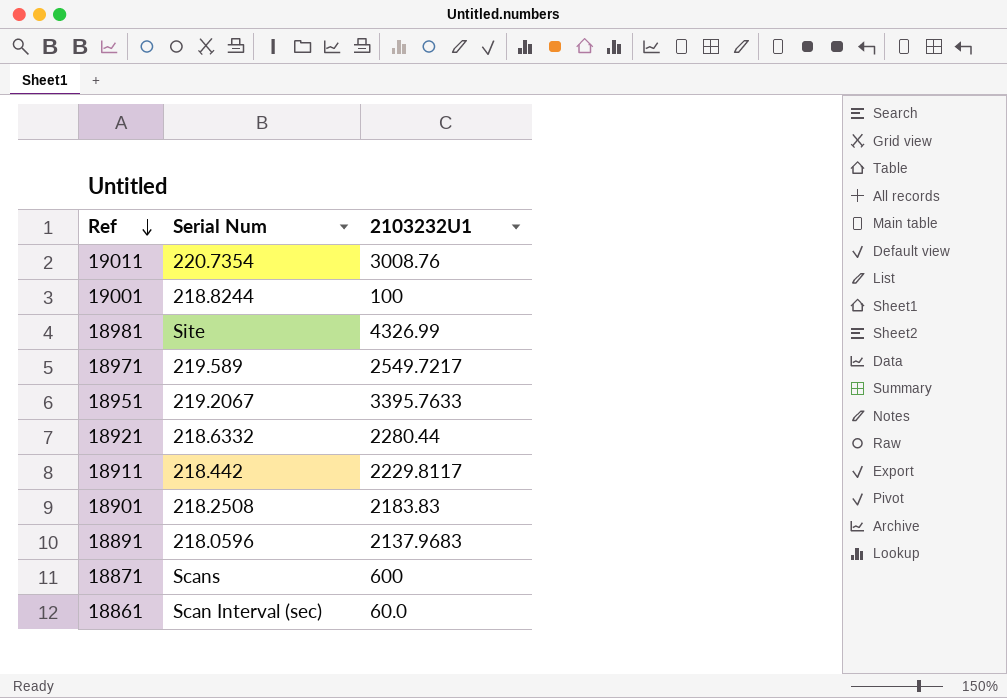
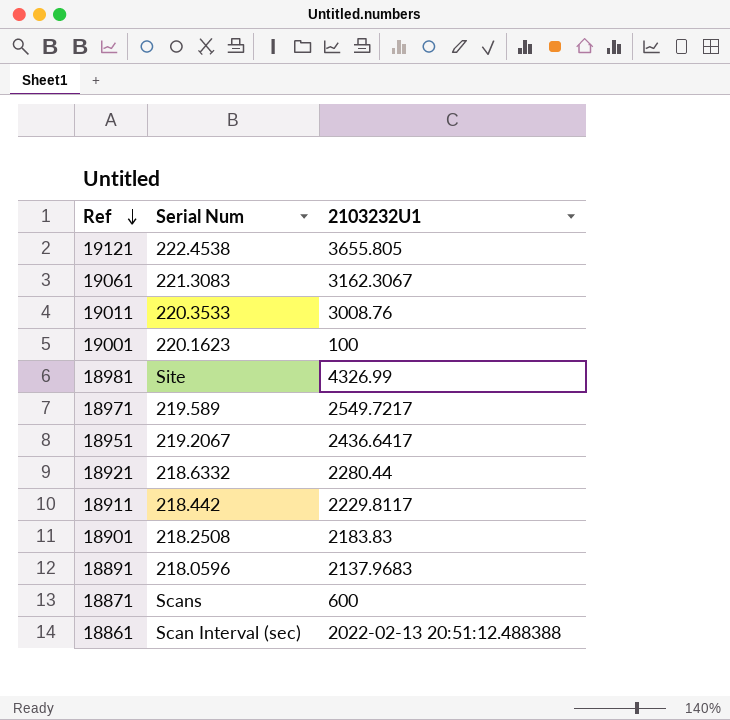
row 19121: none -> 222.4538 | 3655.805
row 19061: none -> 221.3083 | 3162.3067
19011 | Serial Num: 220.7354 -> 220.3533
19001 | Serial Num: 218.8244 -> 220.1623
18951 | 2103232U1: 3395.7633 -> 2436.6417
18861 | 2103232U1: 60.0 -> 2022-02-13 20:51:12.488388

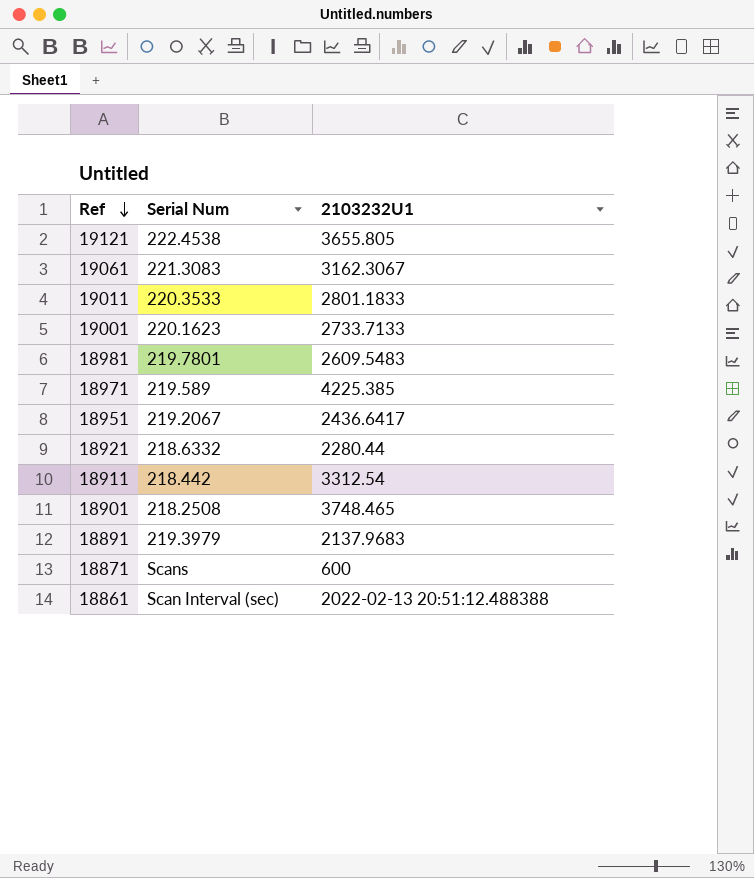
19011 | 2103232U1: 3008.76 -> 2801.1833
19001 | 2103232U1: 100 -> 2733.7133
18981 | Serial Num: Site -> 219.7801
18981 | 2103232U1: 4326.99 -> 2609.5483
18971 | 2103232U1: 2549.7217 -> 4225.385
18911 | 2103232U1: 2229.8117 -> 3312.54
18901 | 2103232U1: 2183.83 -> 3748.465
18891 | Serial Num: 218.0596 -> 219.3979

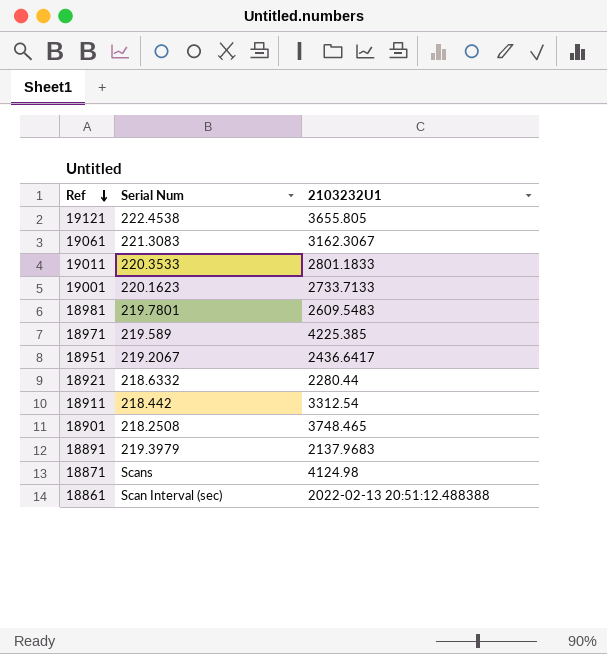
18871 | 2103232U1: 600 -> 4124.98

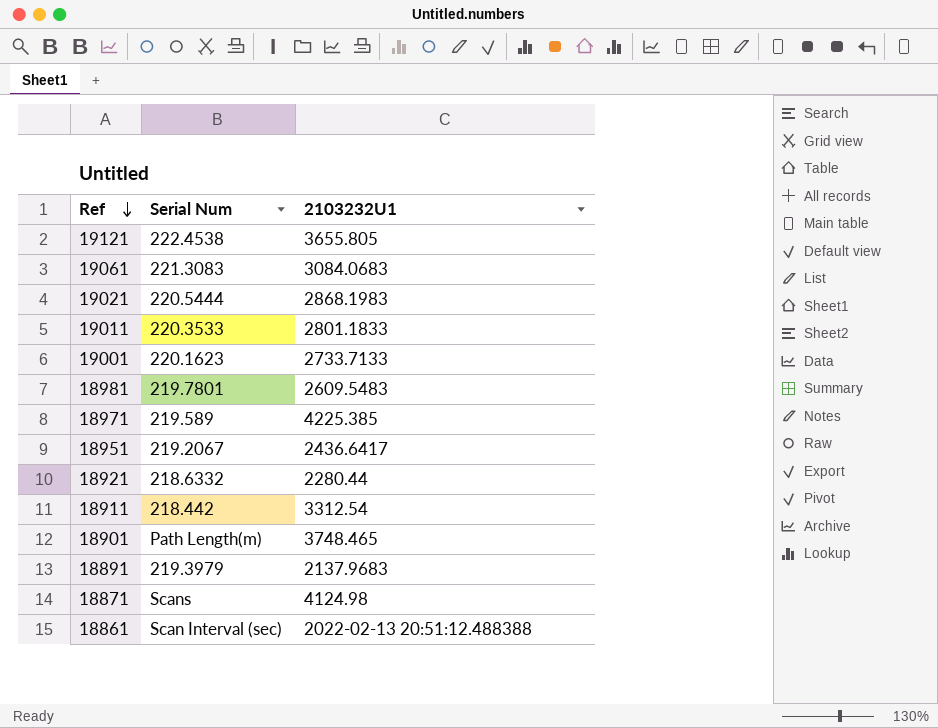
19061 | 2103232U1: 3162.3067 -> 3084.0683
row 19021: none -> 220.5444 | 2868.1983
18901 | Serial Num: 218.2508 -> Path Length(m)

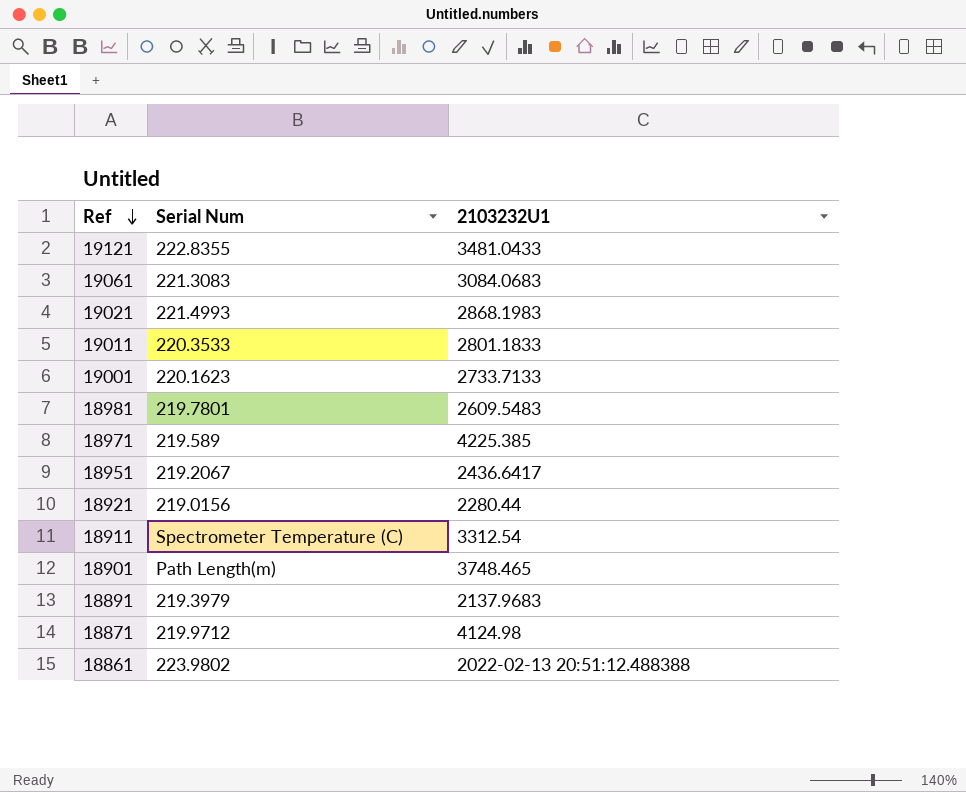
19121 | Serial Num: 222.4538 -> 222.8355
19121 | 2103232U1: 3655.805 -> 3481.0433
19021 | Serial Num: 220.5444 -> 221.4993
18921 | Serial Num: 218.6332 -> 219.0156
18911 | Serial Num: 218.442 -> Spectrometer Temperature (C)
18871 | Serial Num: Scans -> 219.9712
18861 | Serial Num: Scan Interval (sec) -> 223.9802

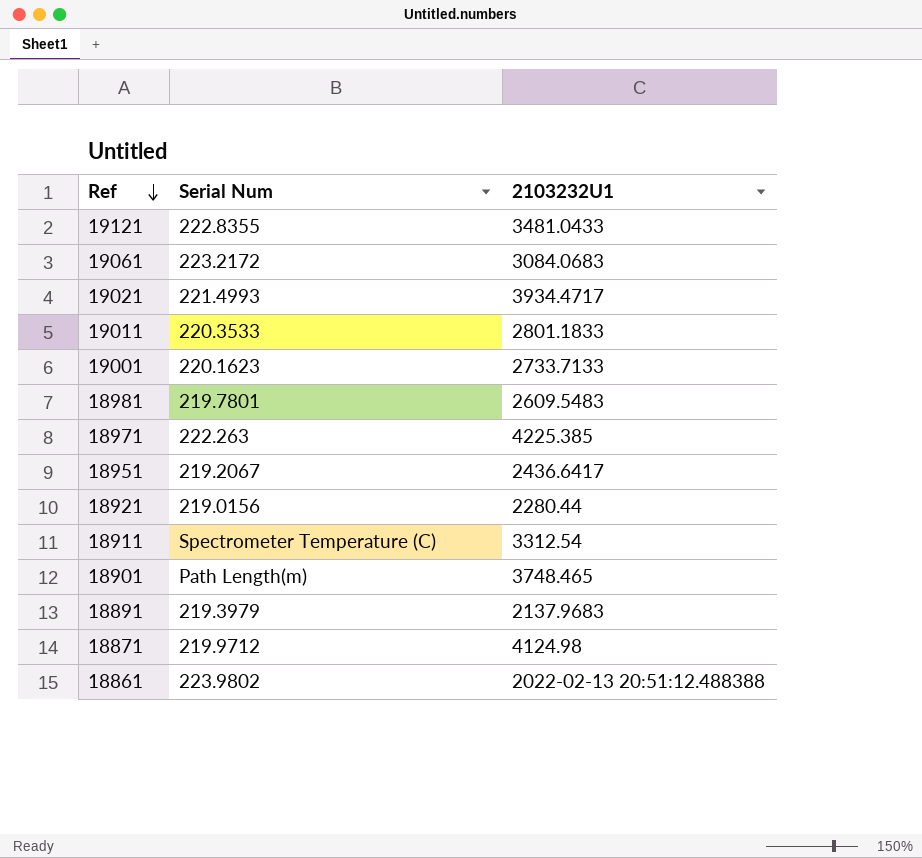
19061 | Serial Num: 221.3083 -> 223.2172
19021 | 2103232U1: 2868.1983 -> 3934.4717
18971 | Serial Num: 219.589 -> 222.263

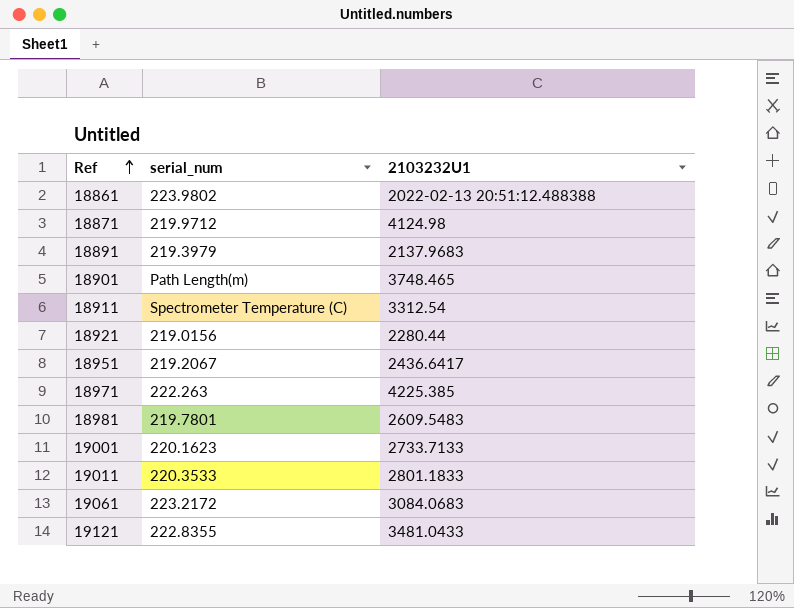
row order: Ref descending -> Ref ascending
column name: Serial Num -> serial_num
row 19021: 221.4993 | 3934.4717 -> none

